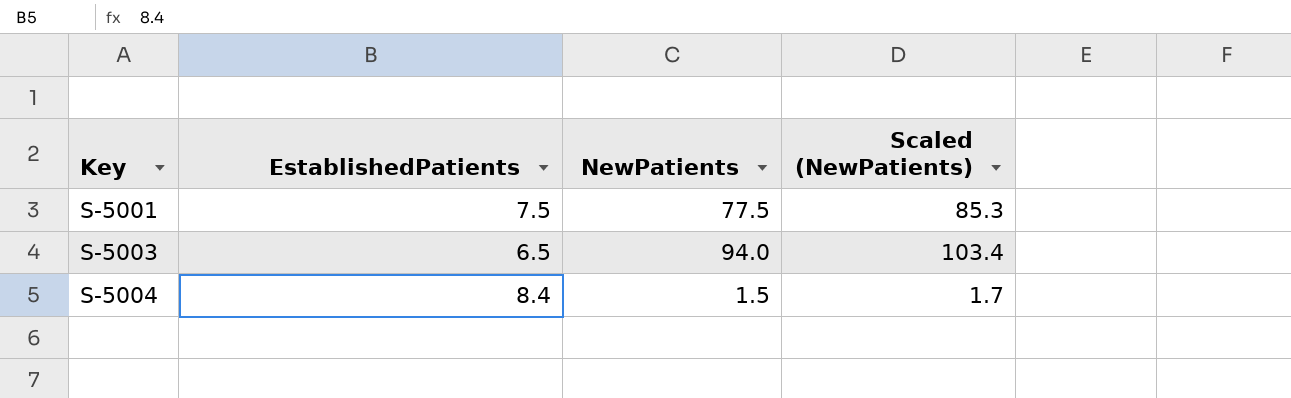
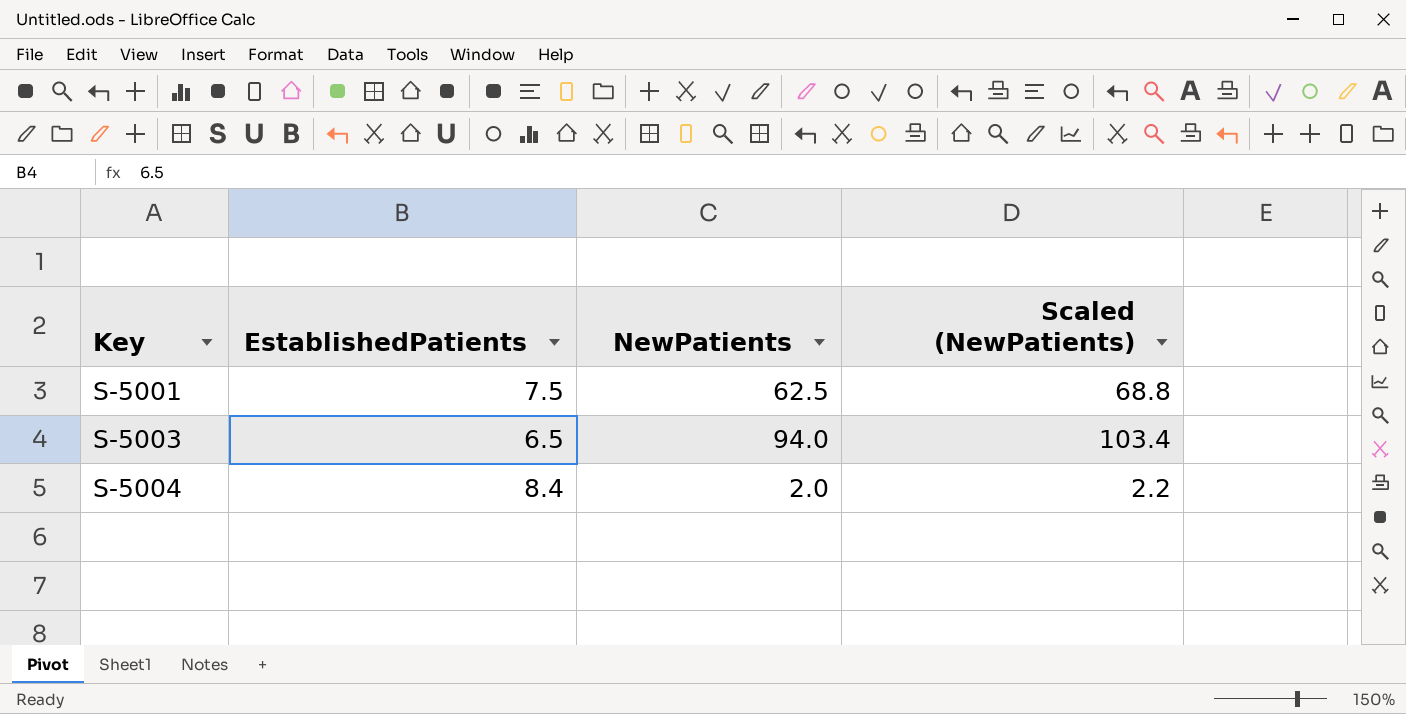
S-5001 | NewPatients: 77.5 -> 62.5
S-5001 | Scaled (NewPatients): 85.3 -> 68.8
S-5004 | NewPatients: 1.5 -> 2.0
S-5004 | Scaled (NewPatients): 1.7 -> 2.2

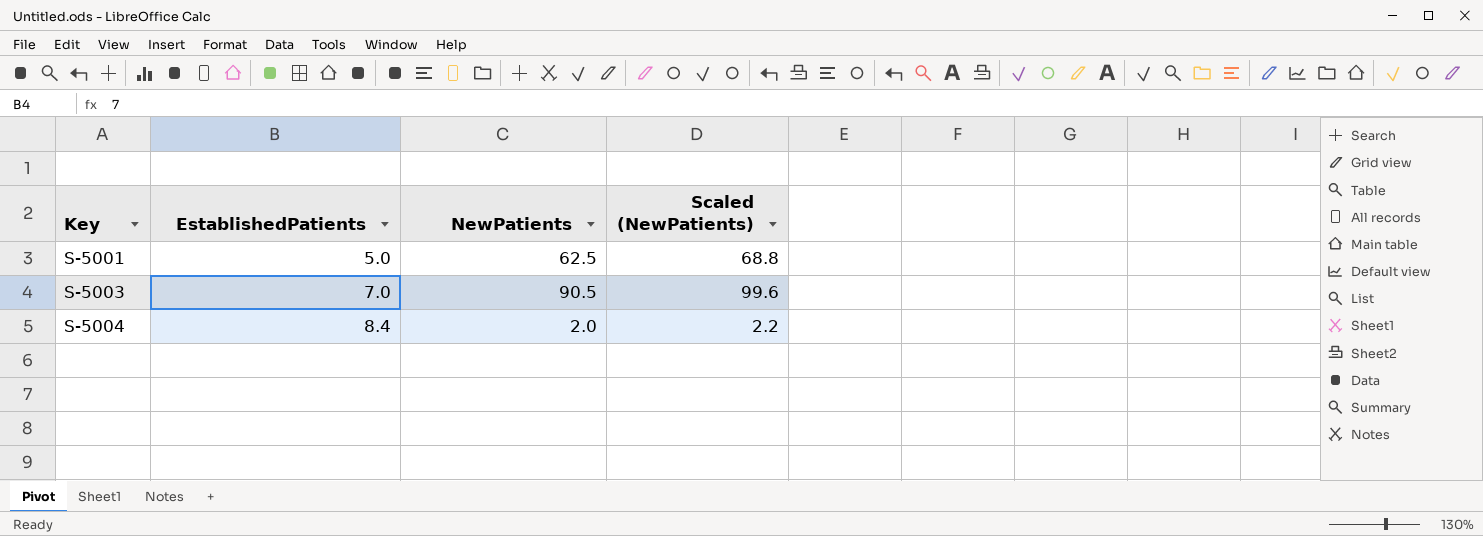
S-5001 | EstablishedPatients: 7.5 -> 5.0
S-5003 | EstablishedPatients: 6.5 -> 7.0
S-5003 | NewPatients: 94.0 -> 90.5
S-5003 | Scaled (NewPatients): 103.4 -> 99.6

